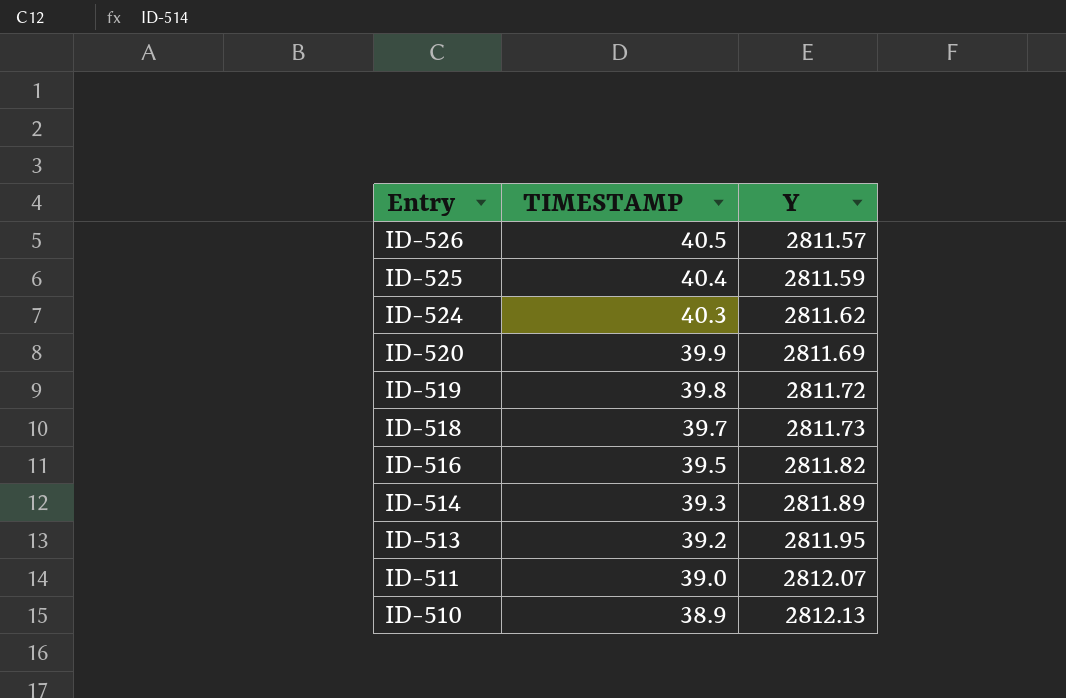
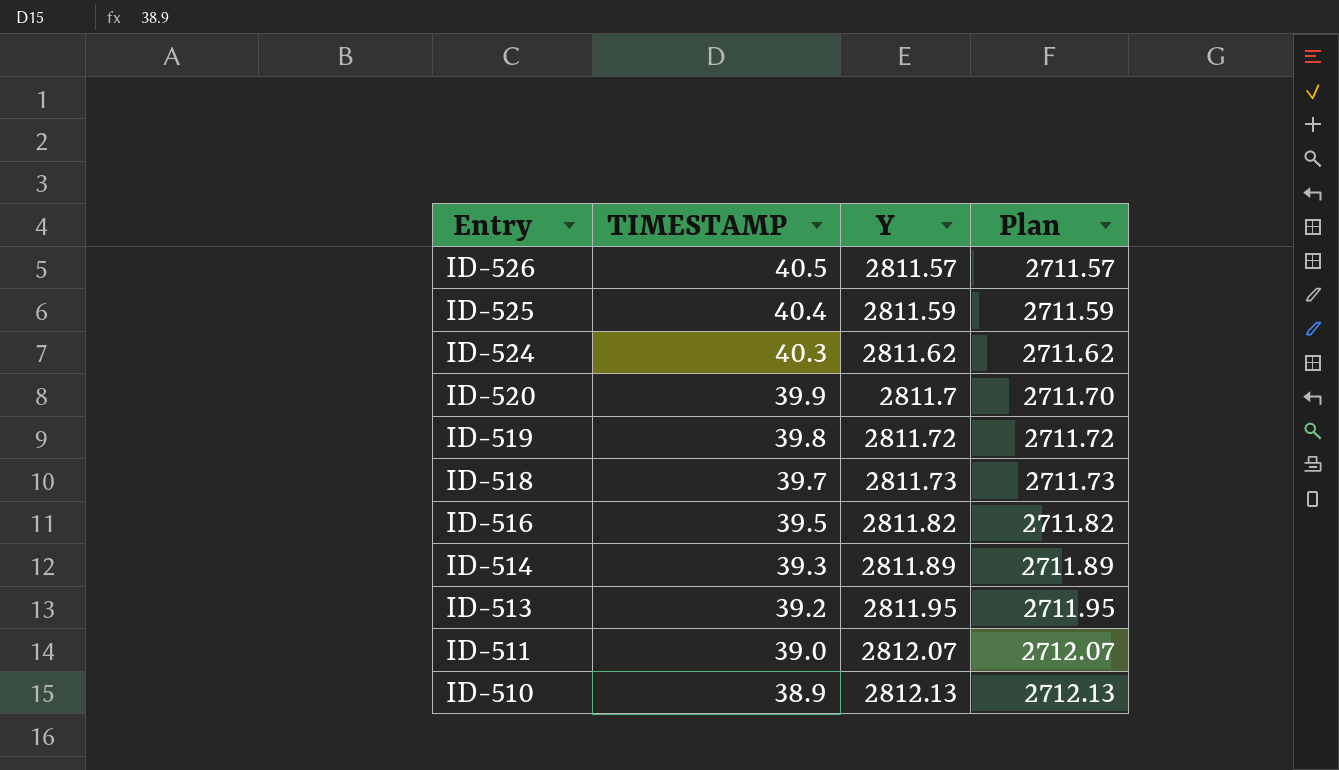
column Plan | formula: none -> [Y] - 100
ID-520 | Y: 2811.69 -> 2811.7

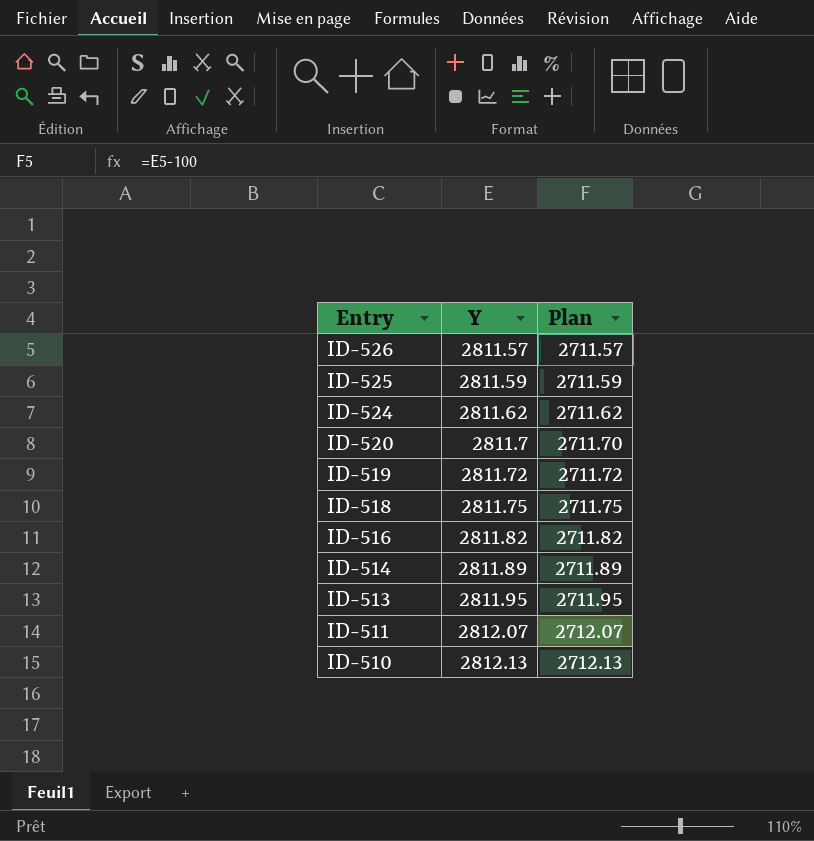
column TIMESTAMP | position: 2 -> none
ID-518 | Y: 2811.73 -> 2811.75
ID-518 | Plan: 2711.73 -> 2711.75

